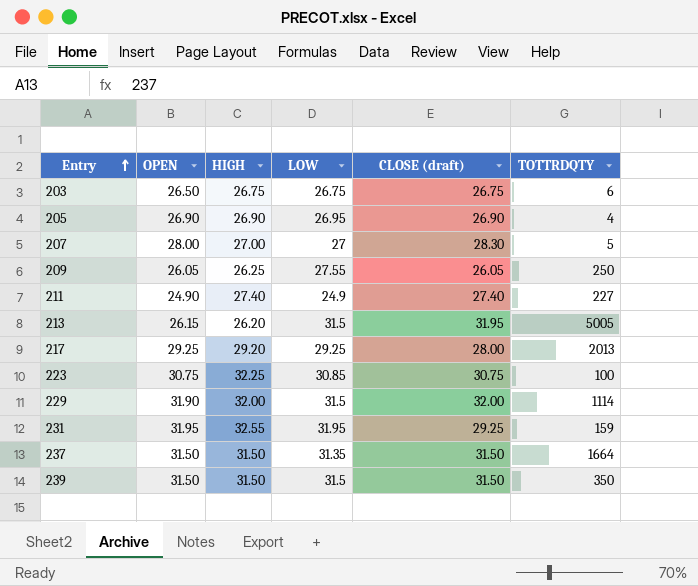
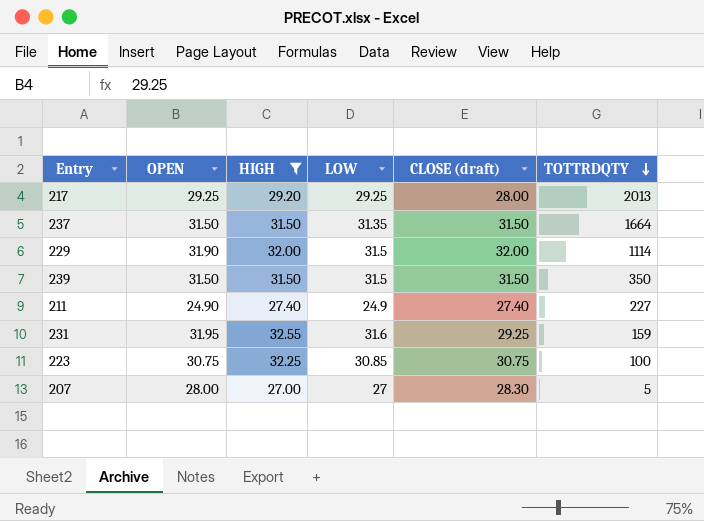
filter: none -> HIGH >= 27.00
row order: Entry ascending -> TOTTRDQTY descending
231 | LOW: 31.95 -> 31.6

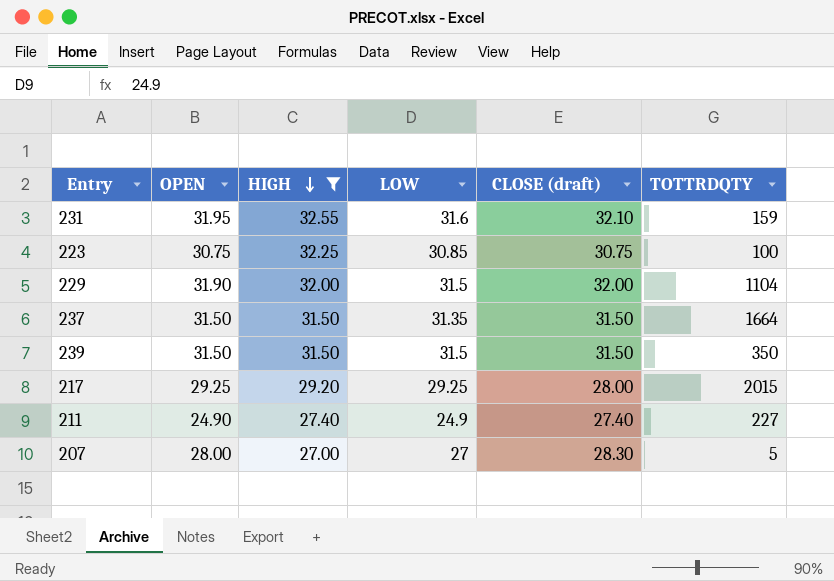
row order: TOTTRDQTY descending -> HIGH descending
231 | CLOSE (draft): 29.25 -> 32.10
229 | TOTTRDQTY: 1114 -> 1104
217 | TOTTRDQTY: 2013 -> 2015

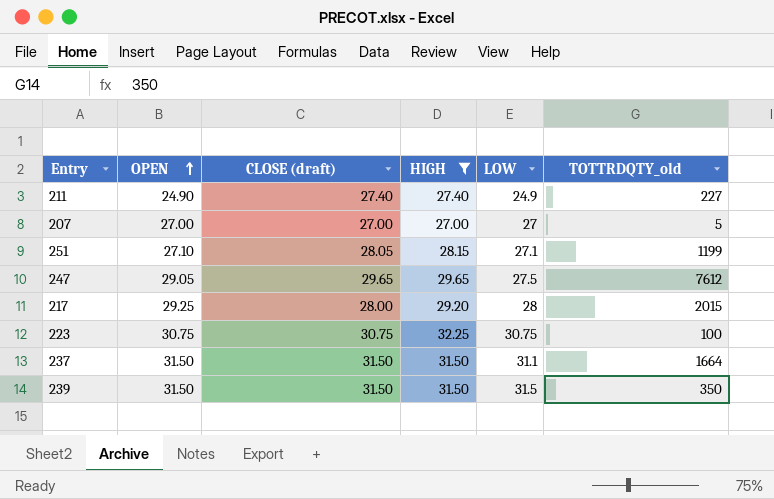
row order: HIGH descending -> OPEN ascending
column CLOSE (draft) | position: 5 -> 3
column name: TOTTRDQTY -> TOTTRDQTY_old
row 231: 31.95 | 32.55 | 31.6 | 32.10 | 159 -> none
row 229: 31.90 | 32.00 | 31.5 | 32.00 | 1104 -> none
207 | OPEN: 28.00 -> 27.00
207 | CLOSE (draft): 28.30 -> 27.00
row 251: none -> 27.10 | 28.05 | 28.15 | 27.1 | 1199
row 247: none -> 29.05 | 29.65 | 29.65 | 27.5 | 7612
217 | LOW: 29.25 -> 28
223 | LOW: 30.85 -> 30.75
237 | LOW: 31.35 -> 31.1

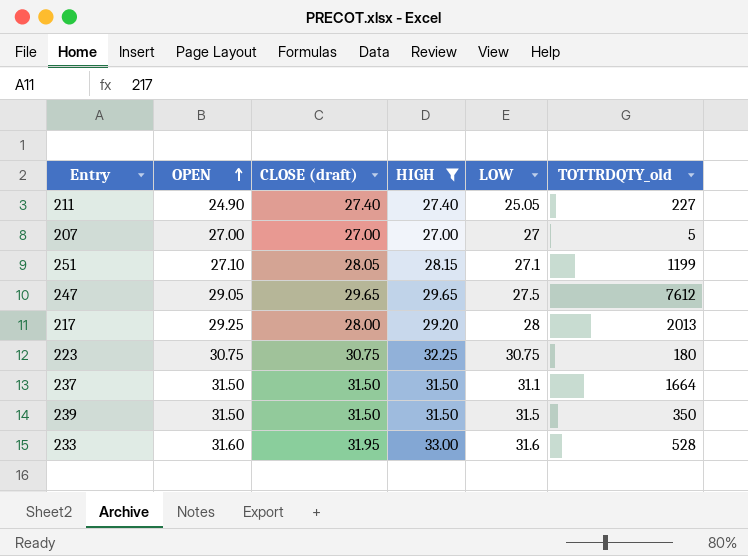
211 | LOW: 24.9 -> 25.05
217 | TOTTRDQTY_old: 2015 -> 2013
223 | TOTTRDQTY_old: 100 -> 180
row 233: none -> 31.60 | 31.95 | 33.00 | 31.6 | 528

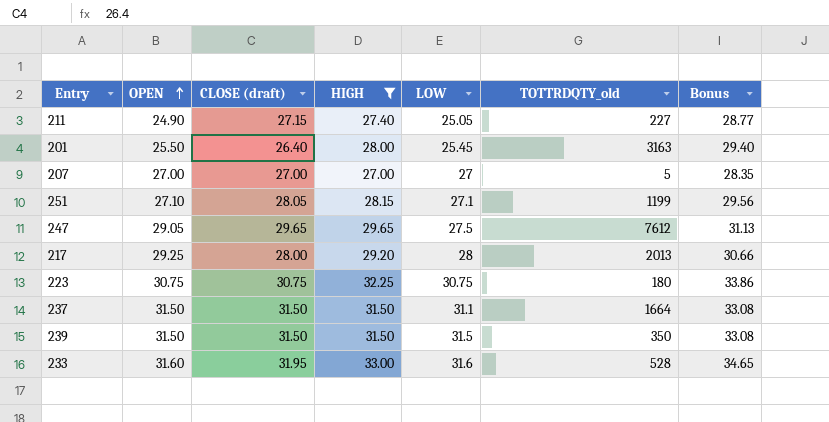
column Bonus | formula: none -> [HIGH] * 1.05
211 | CLOSE (draft): 27.40 -> 27.15
row 201: none -> 25.50 | 26.40 | 28.00 | 25.45 | 3163 | 29.40

